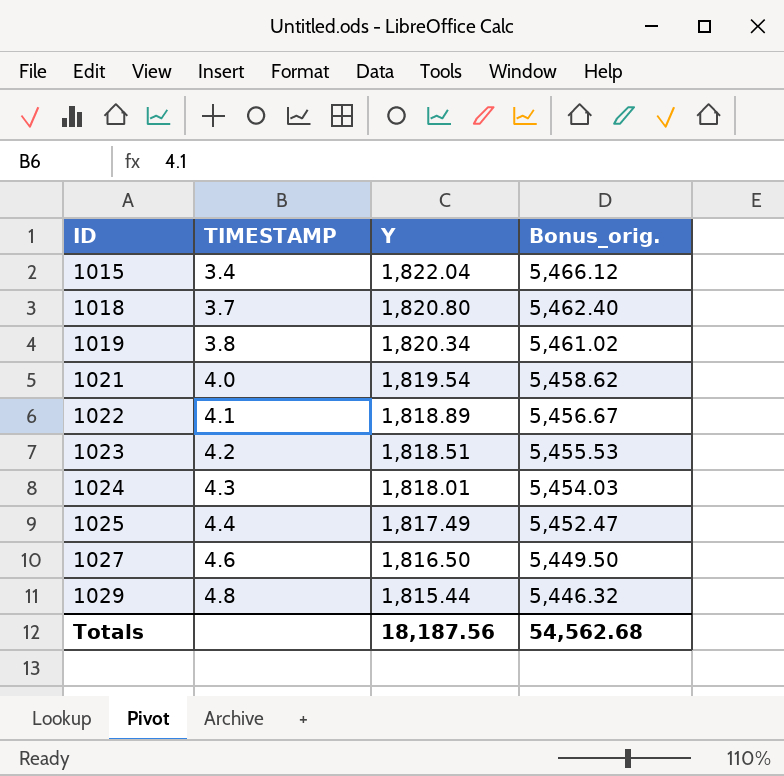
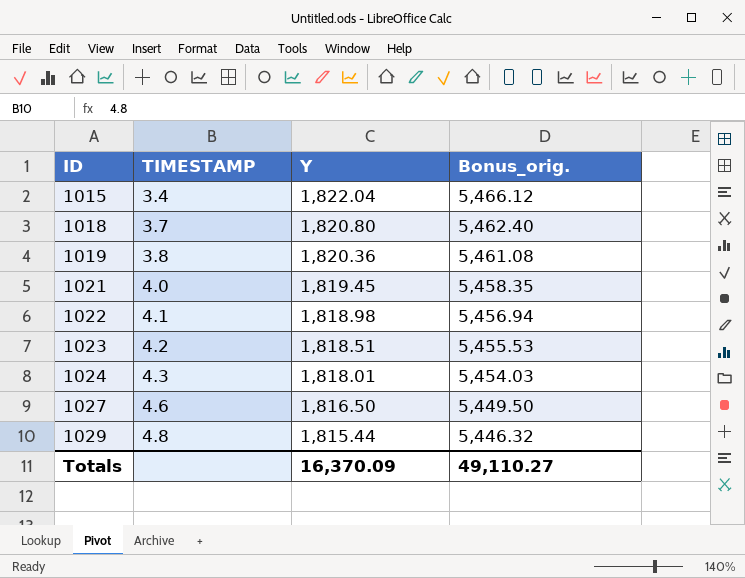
row 1025: 4.4 | 1,817.49 | 5,452.47 -> none
1019 | Y: 1,820.34 -> 1,820.36
1019 | Bonus_orig.: 5,461.02 -> 5,461.08
1021 | Y: 1,819.54 -> 1,819.45
1021 | Bonus_orig.: 5,458.62 -> 5,458.35
1022 | Y: 1,818.89 -> 1,818.98
1022 | Bonus_orig.: 5,456.67 -> 5,456.94
Totals | Y: 18,187.56 -> 16,370.09
Totals | Bonus_orig.: 54,562.68 -> 49,110.27

